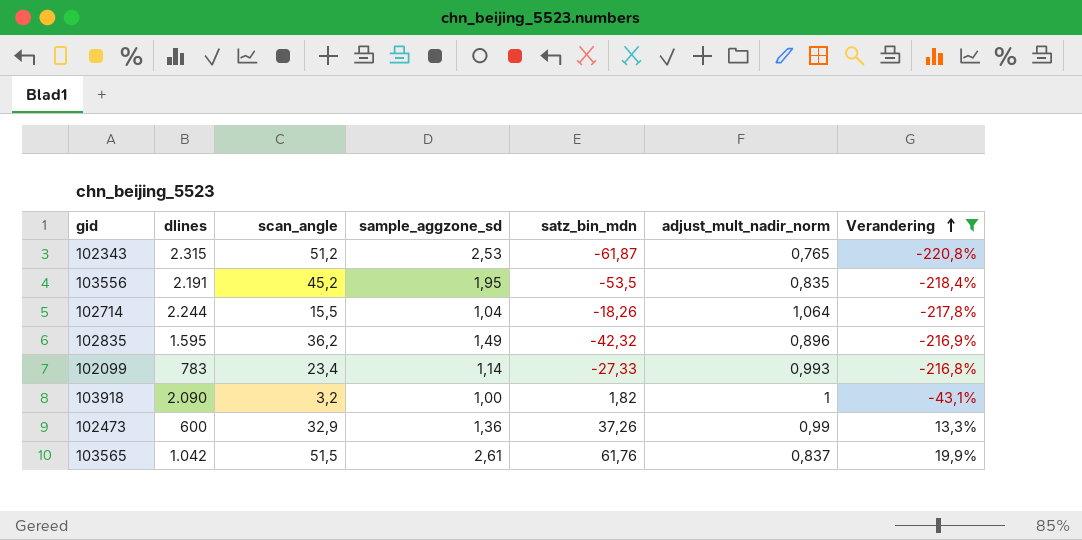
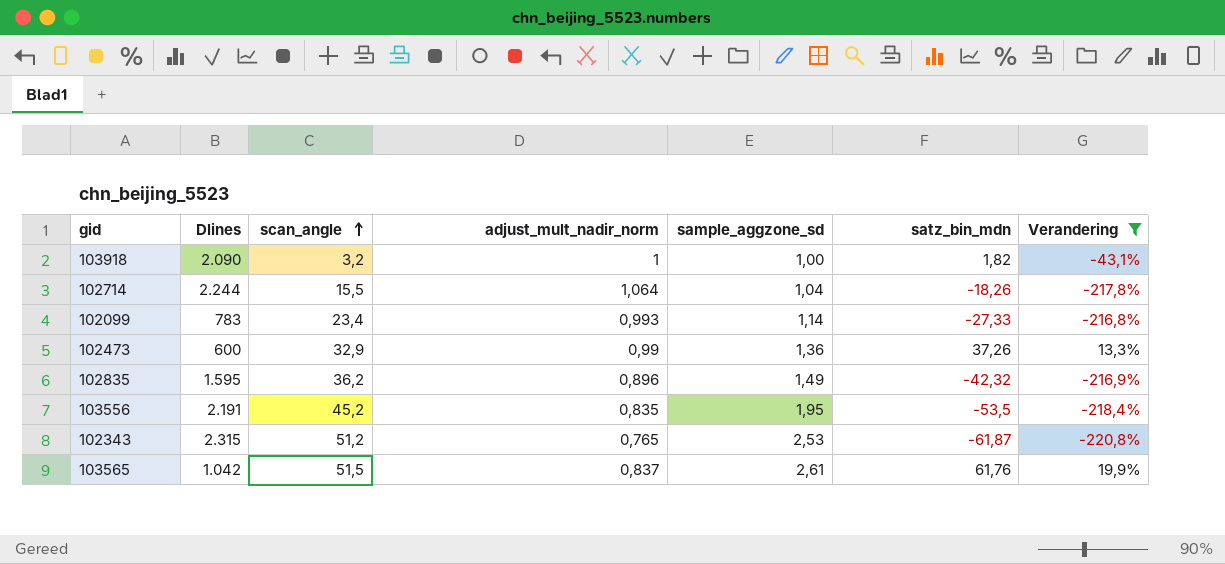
row order: Verandering ascending -> scan_angle ascending
column name: dlines -> Dlines
column adjust_mult_nadir_norm | position: 6 -> 4

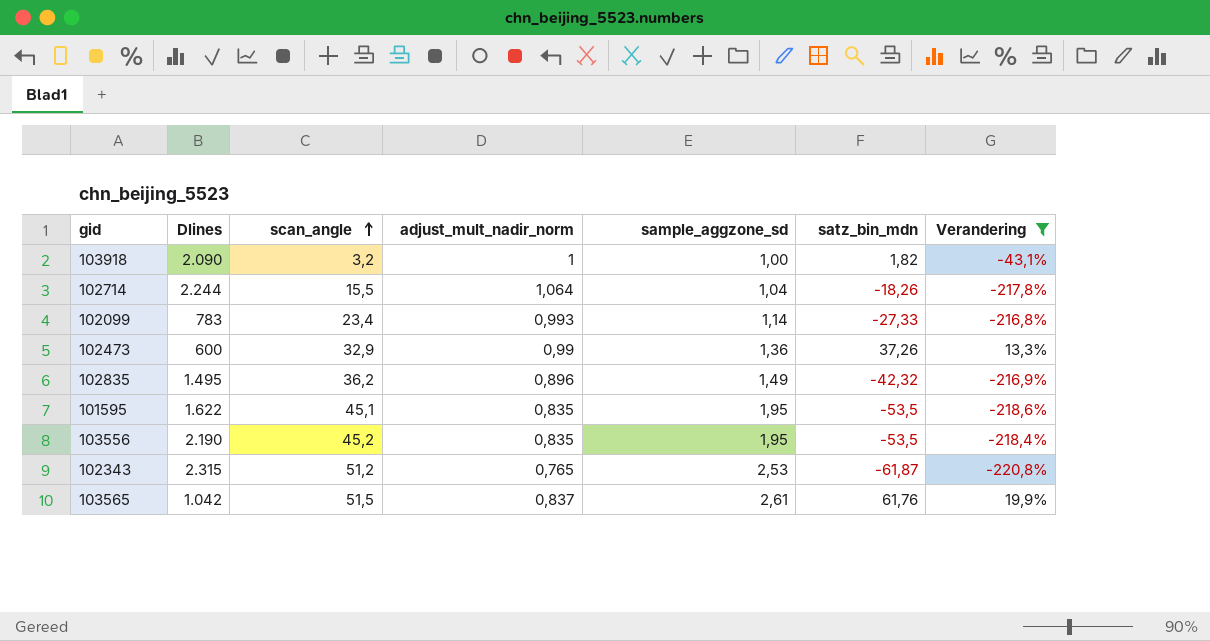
102835 | Dlines: 1.595 -> 1.495
row 101595: none -> 1.622 | 45,1 | 0,835 | 1,95 | -53,5 | -218,6%
103556 | Dlines: 2.191 -> 2.190

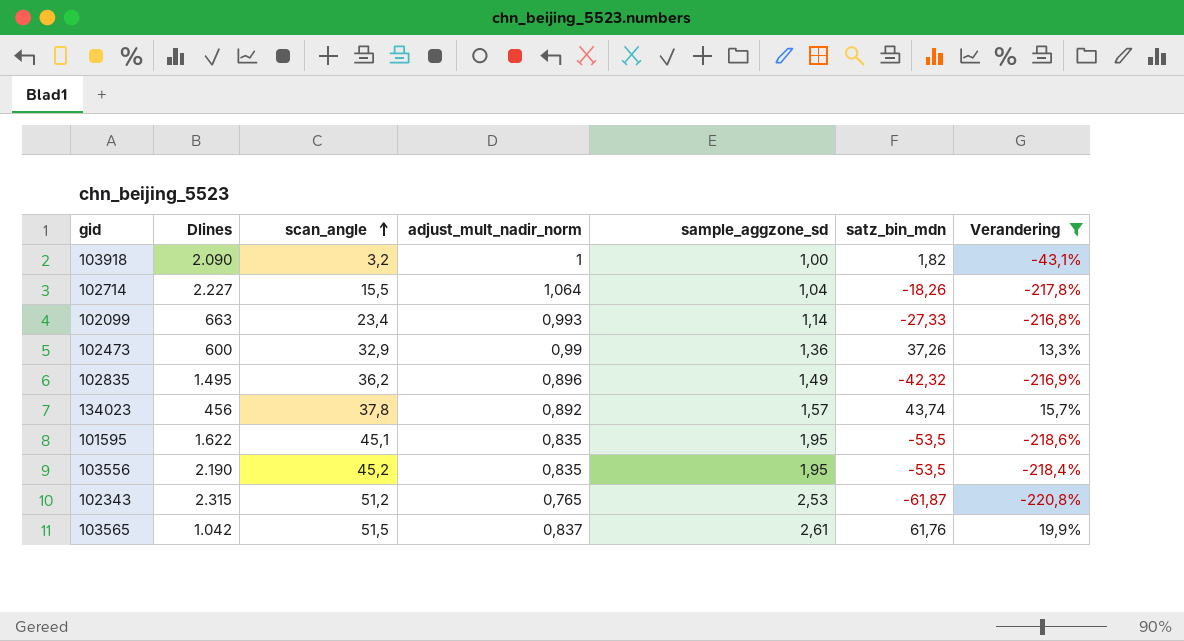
102714 | Dlines: 2.244 -> 2.227
102099 | Dlines: 783 -> 663
row 134023: none -> 456 | 37,8 | 0,892 | 1,57 | 43,74 | 15,7%

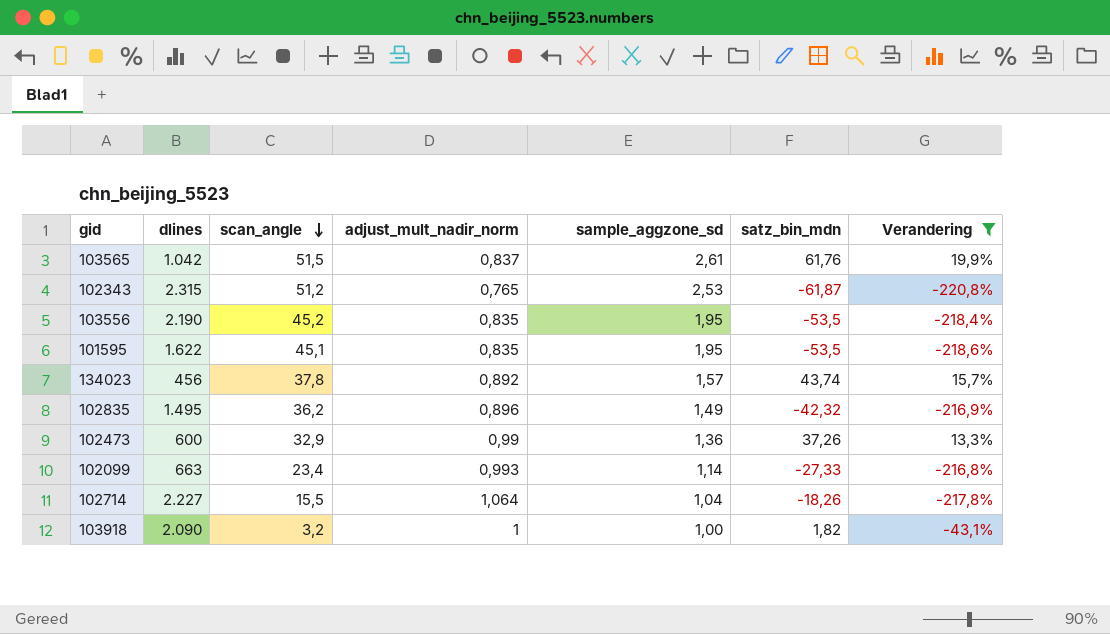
row order: scan_angle ascending -> scan_angle descending
column name: Dlines -> dlines

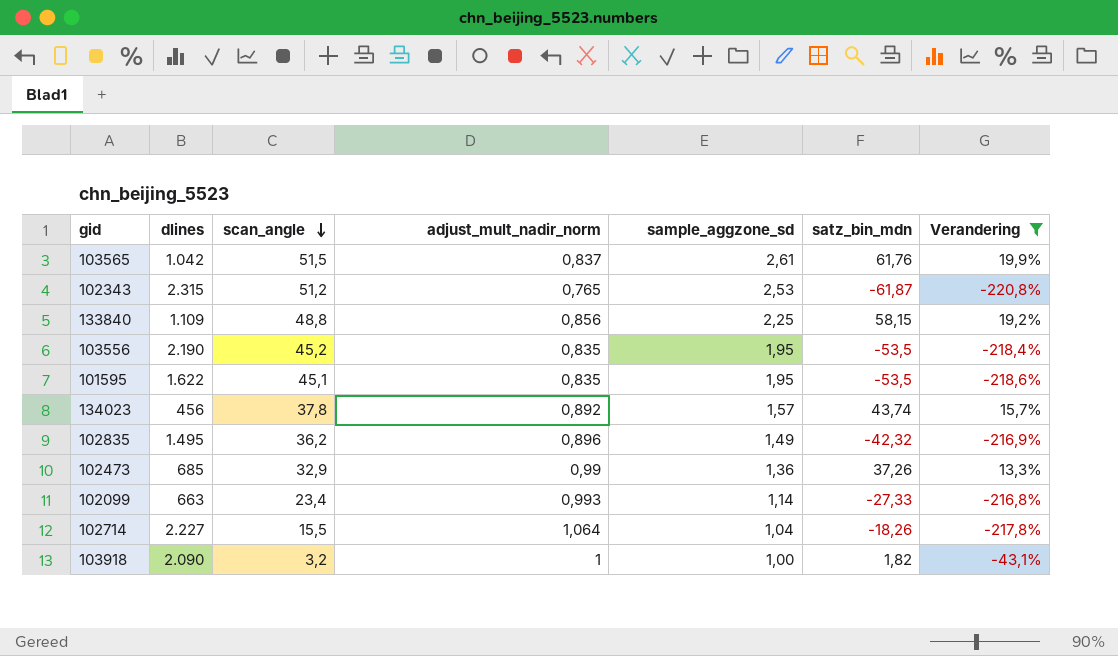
row 133840: none -> 1.109 | 48,8 | 0,856 | 2,25 | 58,15 | 19,2%
102473 | dlines: 600 -> 685

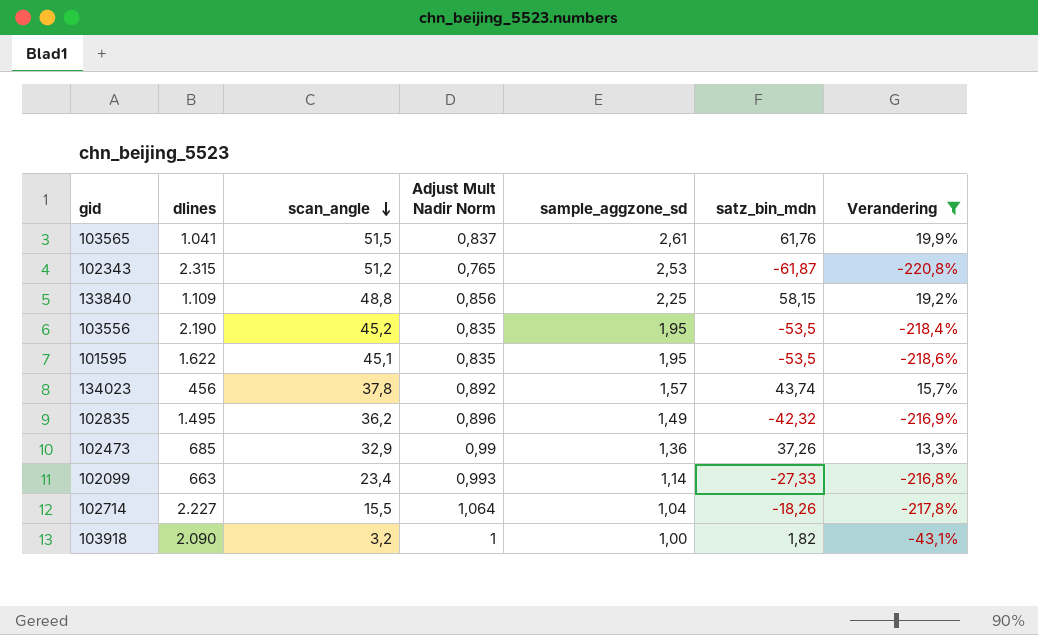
column name: adjust_mult_nadir_norm -> Adjust Mult Nadir Norm
103565 | dlines: 1.042 -> 1.041

